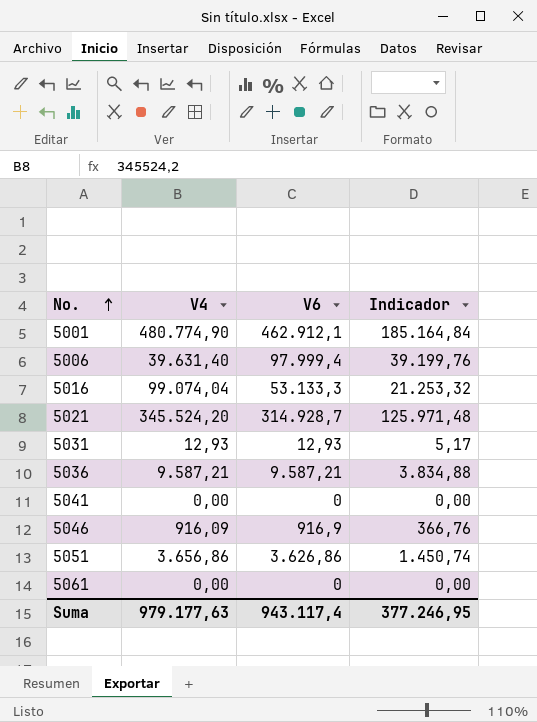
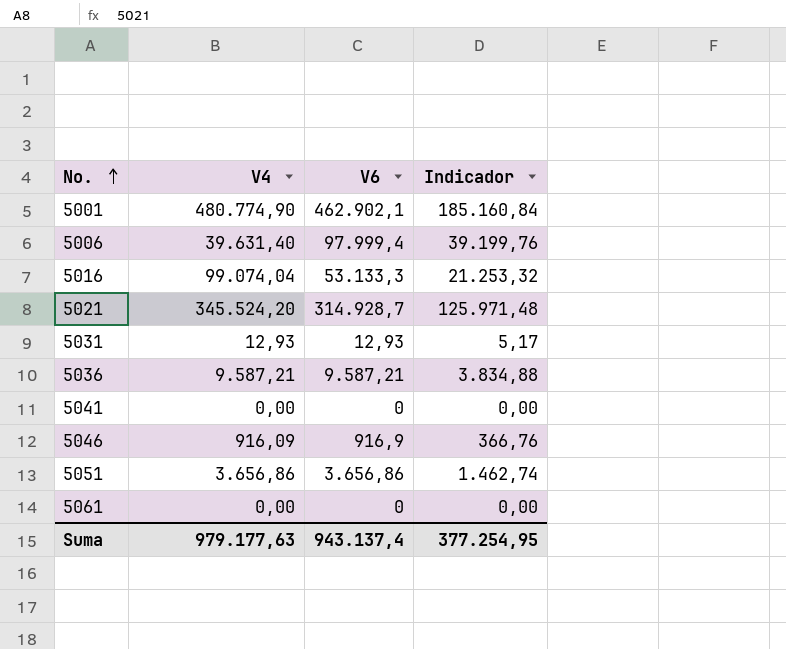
5001 | V6: 462.912,1 -> 462.902,1
5001 | Indicador: 185.164,84 -> 185.160,84
5051 | V6: 3.626,86 -> 3.656,86
5051 | Indicador: 1.450,74 -> 1.462,74
Suma | V6: 943.117,4 -> 943.137,4
Suma | Indicador: 377.246,95 -> 377.254,95

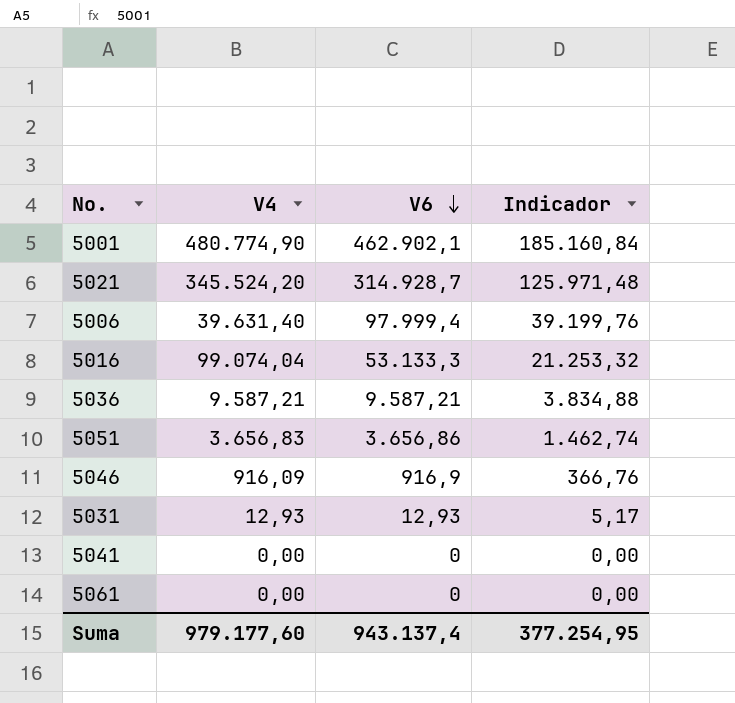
row order: No. ascending -> V6 descending
5051 | V4: 3.656,86 -> 3.656,83
Suma | V4: 979.177,63 -> 979.177,60

